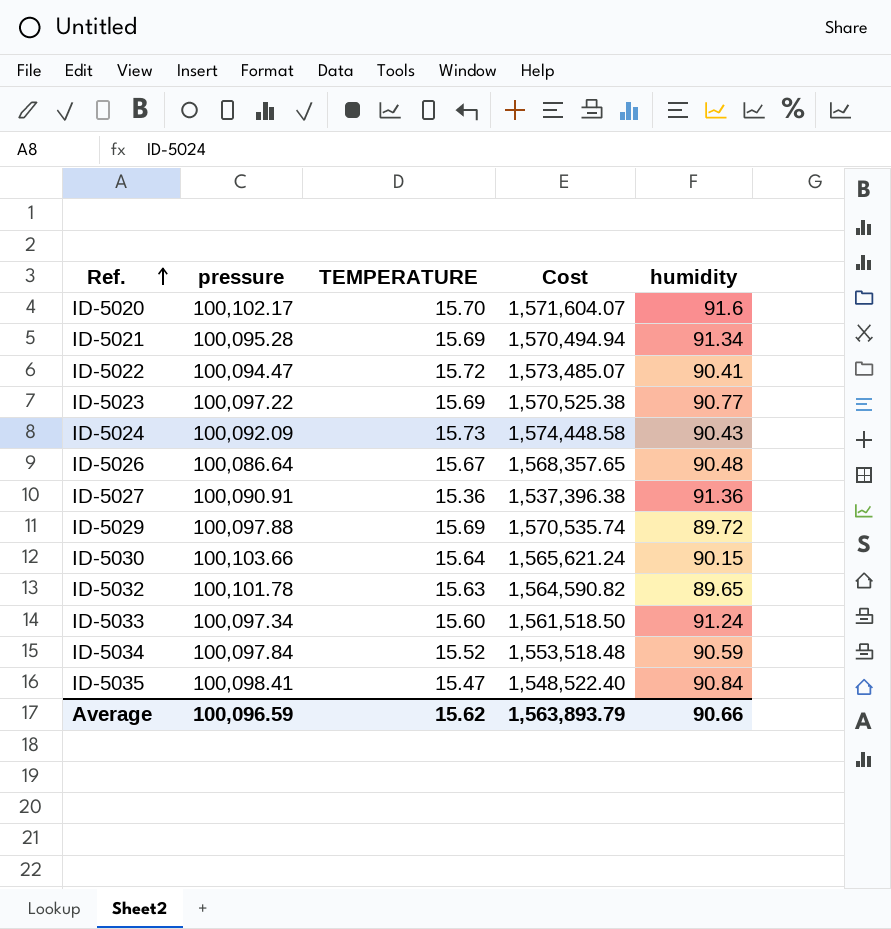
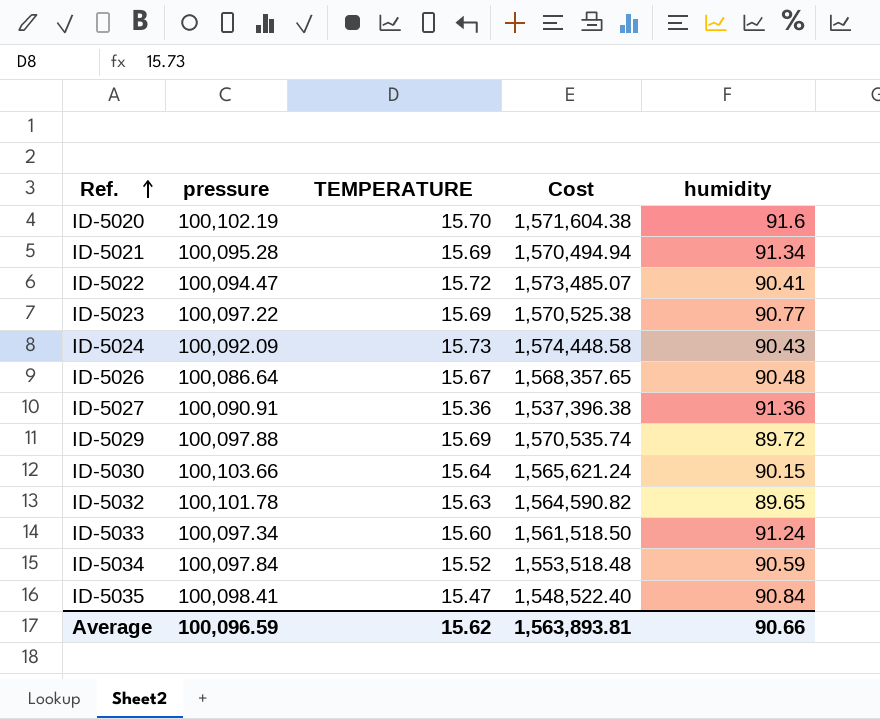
ID-5020 | pressure: 100,102.17 -> 100,102.19
ID-5020 | Cost: 1,571,604.07 -> 1,571,604.38
Average | Cost: 1,563,893.79 -> 1,563,893.81

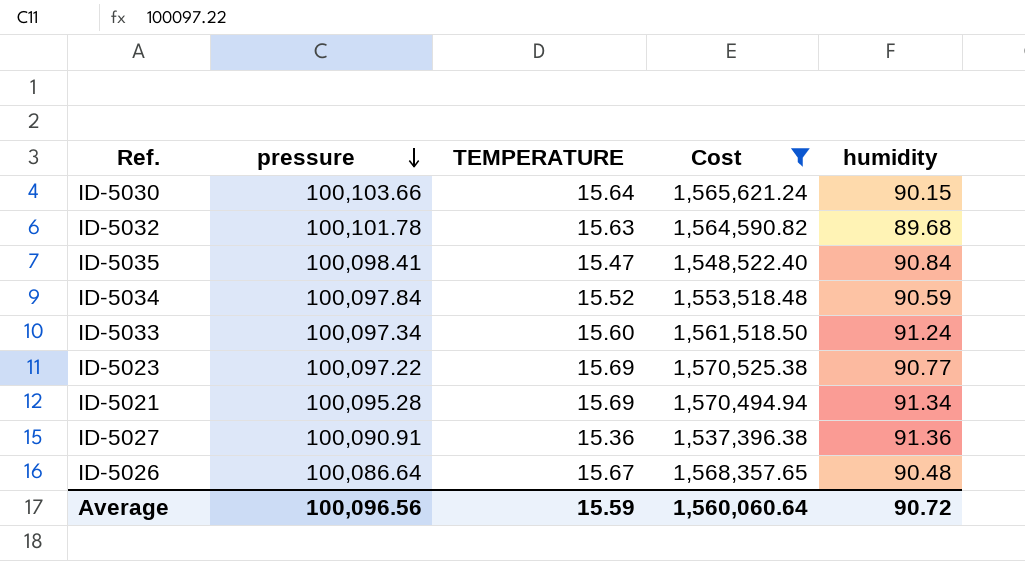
filter: none -> Cost <= 1,570,525.38
row order: Ref. ascending -> pressure descending
ID-5032 | humidity: 89.65 -> 89.68
Average | pressure: 100,096.59 -> 100,096.56
Average | TEMPERATURE: 15.62 -> 15.59
Average | Cost: 1,563,893.81 -> 1,560,060.64
Average | humidity: 90.66 -> 90.72

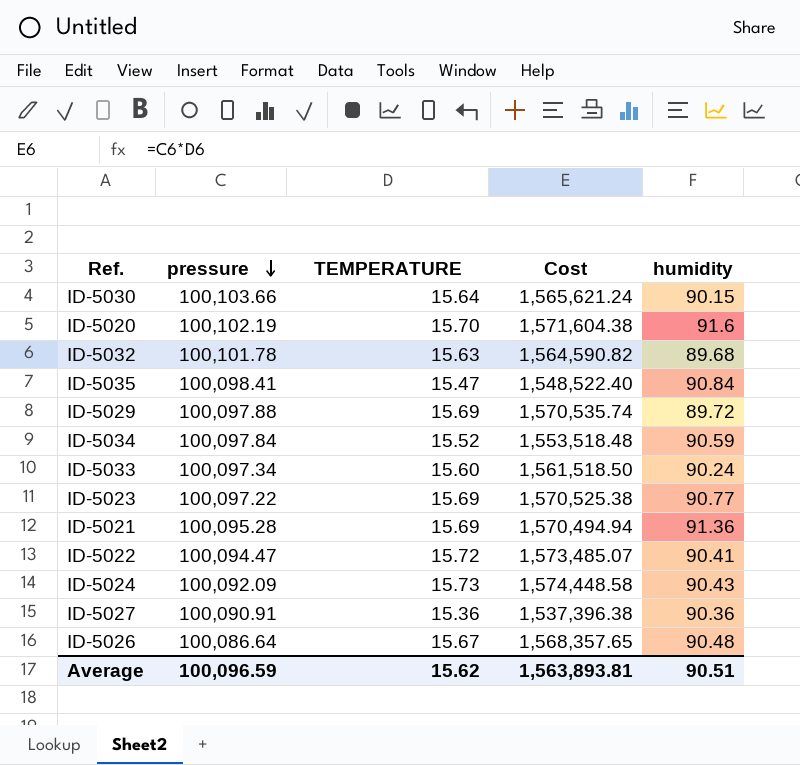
filter: Cost <= 1,570,525.38 -> none
ID-5033 | humidity: 91.24 -> 90.24
ID-5021 | humidity: 91.34 -> 91.36
ID-5027 | humidity: 91.36 -> 90.36
Average | pressure: 100,096.56 -> 100,096.59
Average | TEMPERATURE: 15.59 -> 15.62
Average | Cost: 1,560,060.64 -> 1,563,893.81
Average | humidity: 90.72 -> 90.51

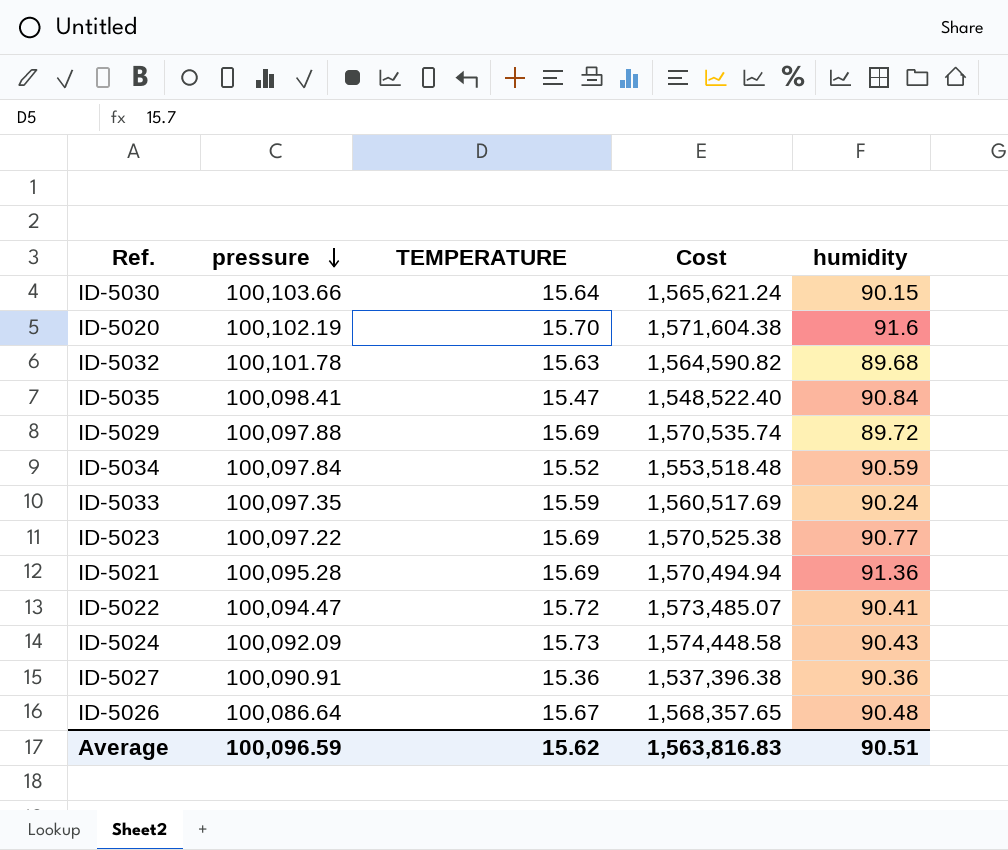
ID-5033 | pressure: 100,097.34 -> 100,097.35
ID-5033 | TEMPERATURE: 15.60 -> 15.59
ID-5033 | Cost: 1,561,518.50 -> 1,560,517.69
Average | Cost: 1,563,893.81 -> 1,563,816.83

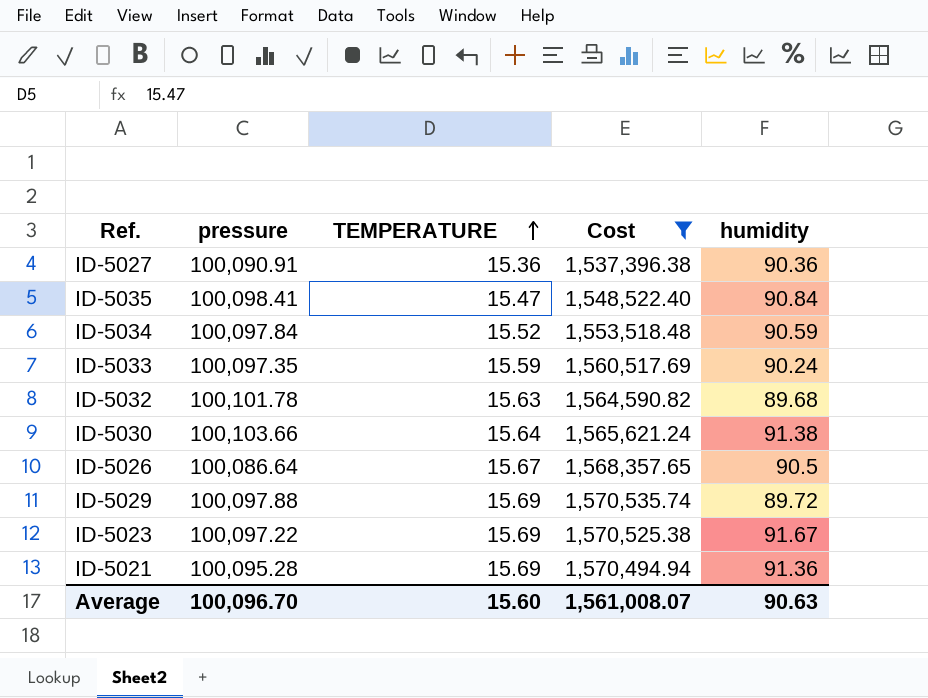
filter: none -> Cost <= 1,570,535.74
row order: pressure descending -> TEMPERATURE ascending
ID-5030 | humidity: 90.15 -> 91.38
ID-5026 | humidity: 90.48 -> 90.5
ID-5023 | humidity: 90.77 -> 91.67
Average | pressure: 100,096.59 -> 100,096.70
Average | TEMPERATURE: 15.62 -> 15.60
Average | Cost: 1,563,816.83 -> 1,561,008.07
Average | humidity: 90.51 -> 90.63

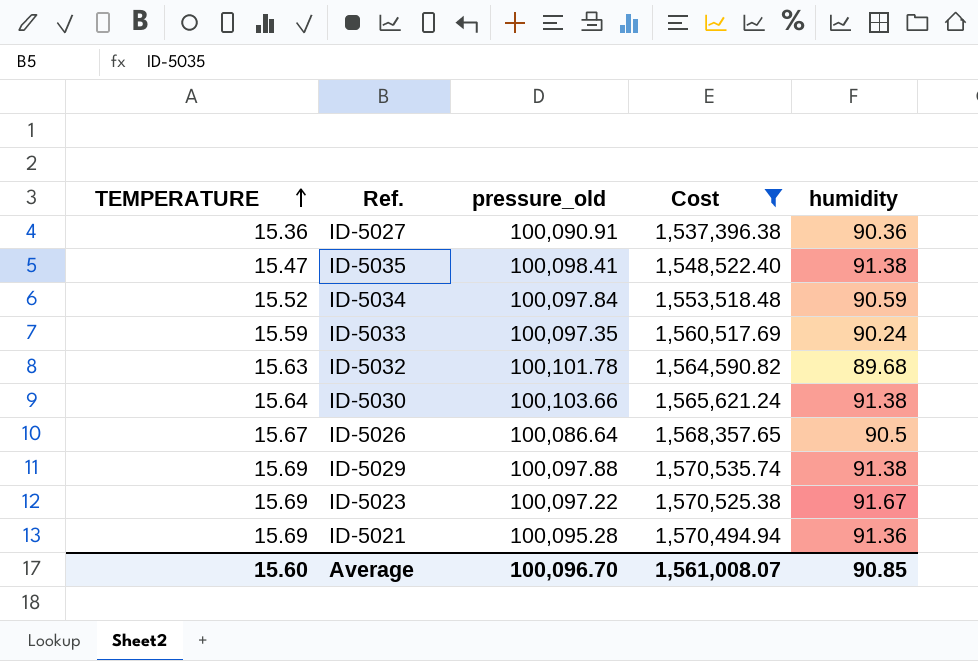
column TEMPERATURE | position: 3 -> 1
column name: pressure -> pressure_old
ID-5035 | humidity: 90.84 -> 91.38
ID-5029 | humidity: 89.72 -> 91.38
Average | humidity: 90.63 -> 90.85

